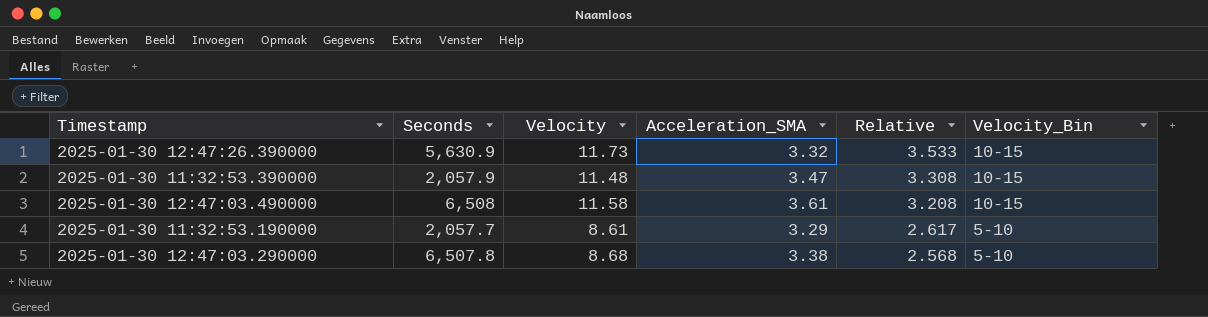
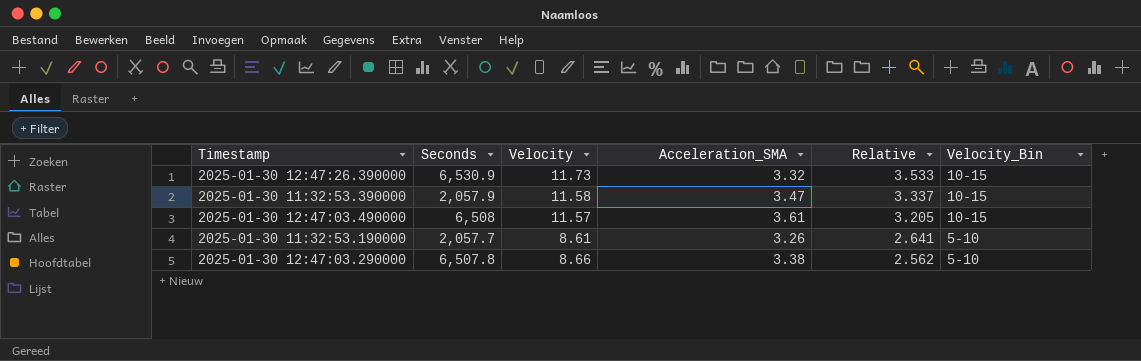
2025-01-30 12:47:26.390000 | Seconds: 5,630.9 -> 6,530.9
2025-01-30 11:32:53.390000 | Velocity: 11.48 -> 11.58
2025-01-30 11:32:53.390000 | Relative: 3.308 -> 3.337
2025-01-30 12:47:03.490000 | Velocity: 11.58 -> 11.57
2025-01-30 12:47:03.490000 | Relative: 3.208 -> 3.205
2025-01-30 11:32:53.190000 | Acceleration_SMA: 3.29 -> 3.26
2025-01-30 11:32:53.190000 | Relative: 2.617 -> 2.641
2025-01-30 12:47:03.290000 | Velocity: 8.68 -> 8.66
2025-01-30 12:47:03.290000 | Relative: 2.568 -> 2.562

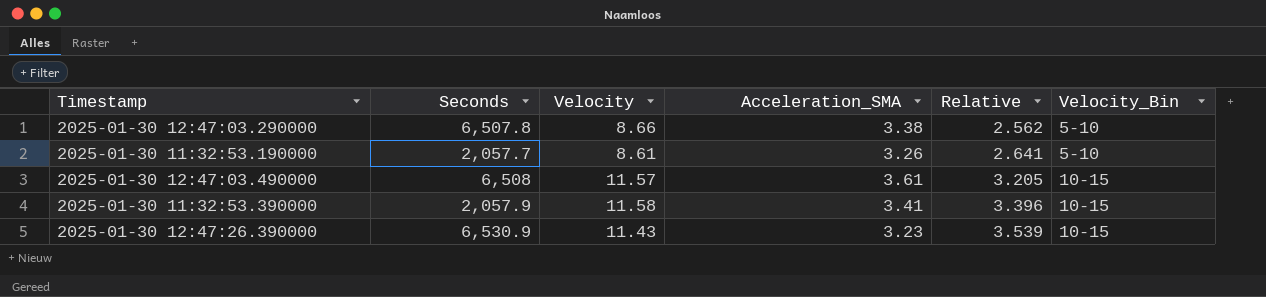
row order: Relative descending -> Relative ascending
2025-01-30 11:32:53.390000 | Acceleration_SMA: 3.47 -> 3.41
2025-01-30 11:32:53.390000 | Relative: 3.337 -> 3.396
2025-01-30 12:47:26.390000 | Velocity: 11.73 -> 11.43
2025-01-30 12:47:26.390000 | Acceleration_SMA: 3.32 -> 3.23
2025-01-30 12:47:26.390000 | Relative: 3.533 -> 3.539

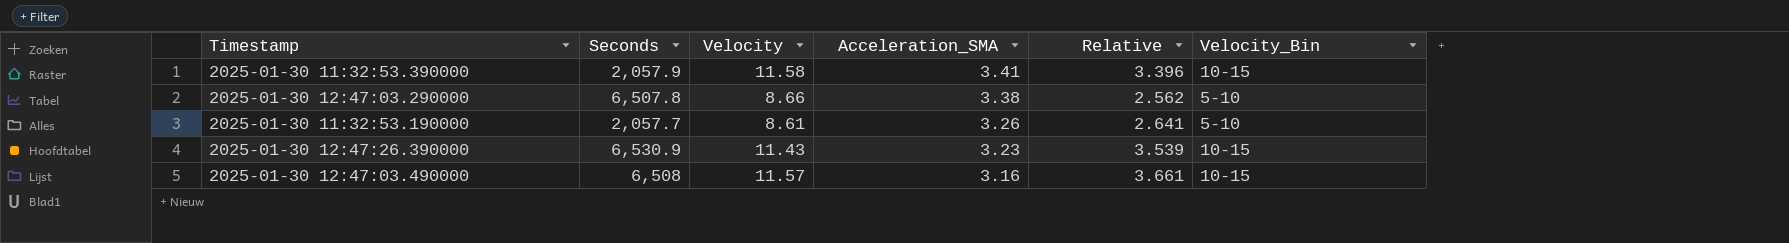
row order: Relative ascending -> Acceleration_SMA descending
2025-01-30 12:47:03.490000 | Acceleration_SMA: 3.61 -> 3.16
2025-01-30 12:47:03.490000 | Relative: 3.205 -> 3.661

